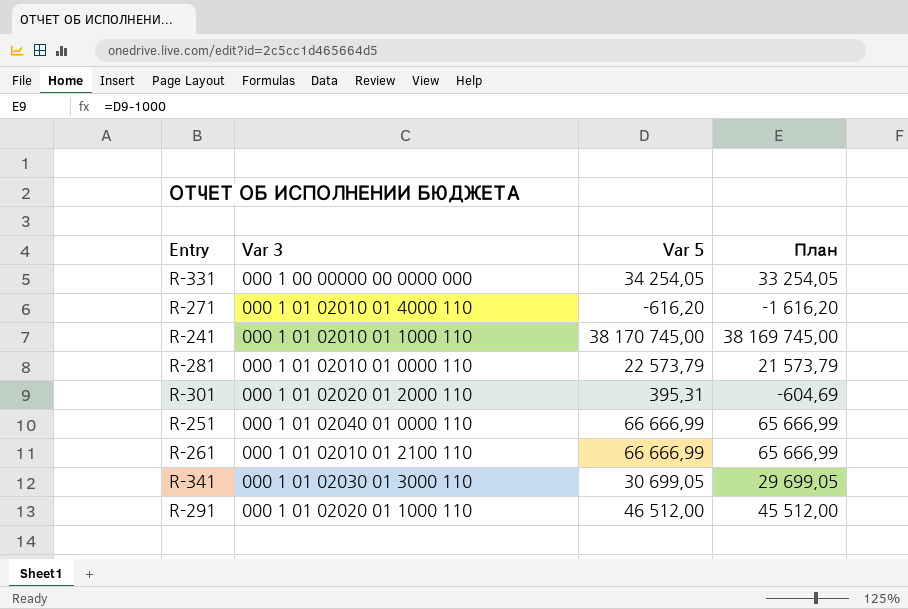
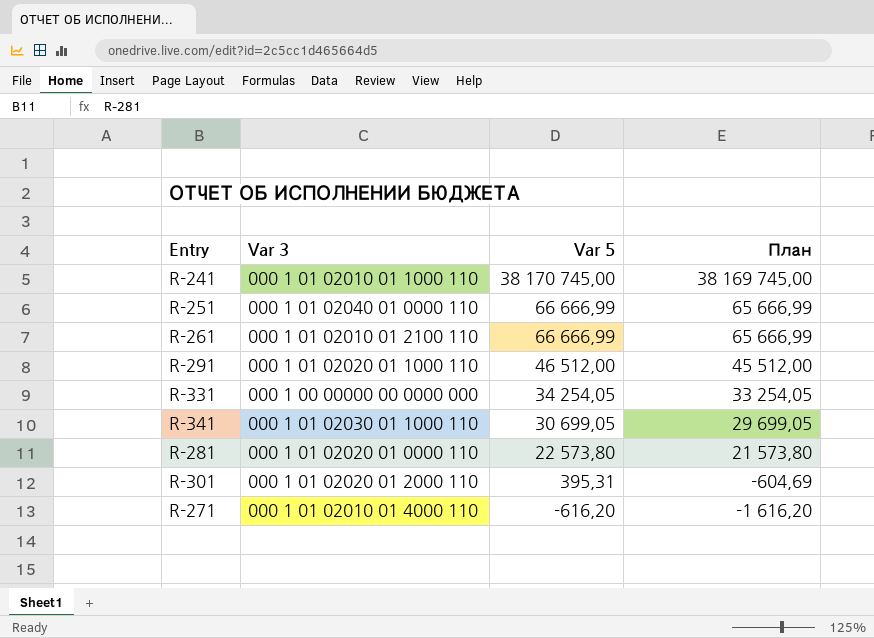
row order: none -> Var 5 descending
R-341 | Var 3: 000 1 01 02030 01 3000 110 -> 000 1 01 02030 01 1000 110
R-281 | Var 3: 000 1 01 02010 01 0000 110 -> 000 1 01 02020 01 0000 110
R-281 | Var 5: 22 573,79 -> 22 573,80
R-281 | План: 21 573,79 -> 21 573,80

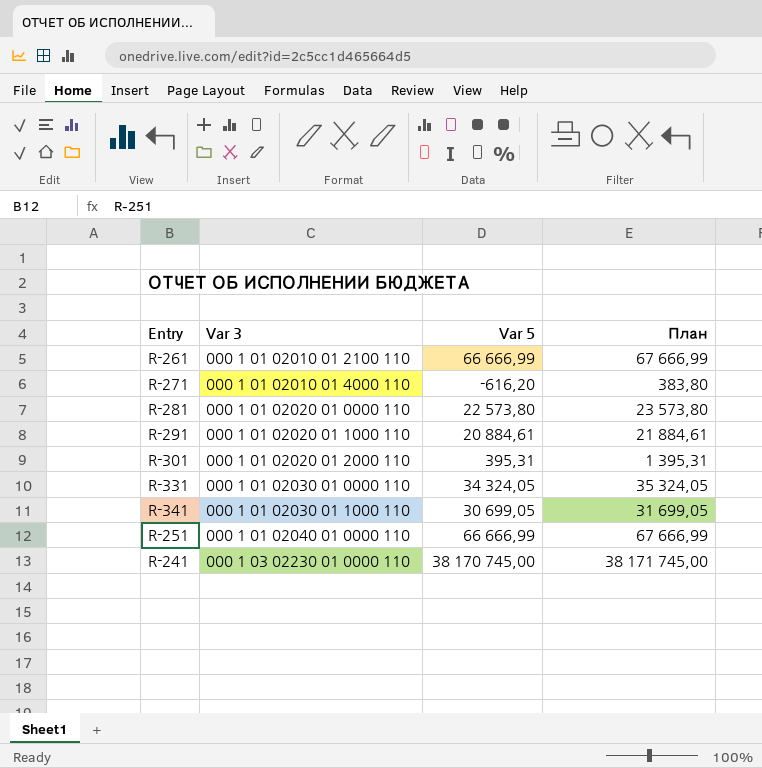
row order: Var 5 descending -> Var 3 ascending
column План | formula: [Var 5] - 1000 -> [Var 5] + 1000
R-291 | Var 5: 46 512,00 -> 20 884,61
R-331 | Var 3: 000 1 00 00000 00 0000 000 -> 000 1 01 02030 01 0000 110
R-331 | Var 5: 34 254,05 -> 34 324,05
R-241 | Var 3: 000 1 01 02010 01 1000 110 -> 000 1 03 02230 01 0000 110

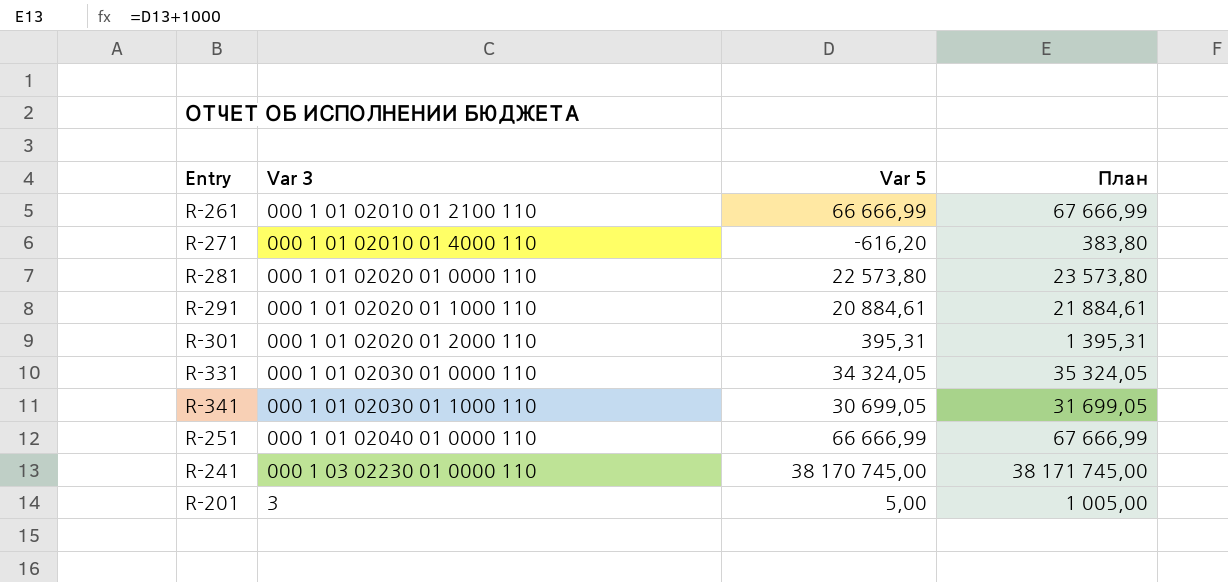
row R-201: none -> 3 | 5,00 | 1 005,00

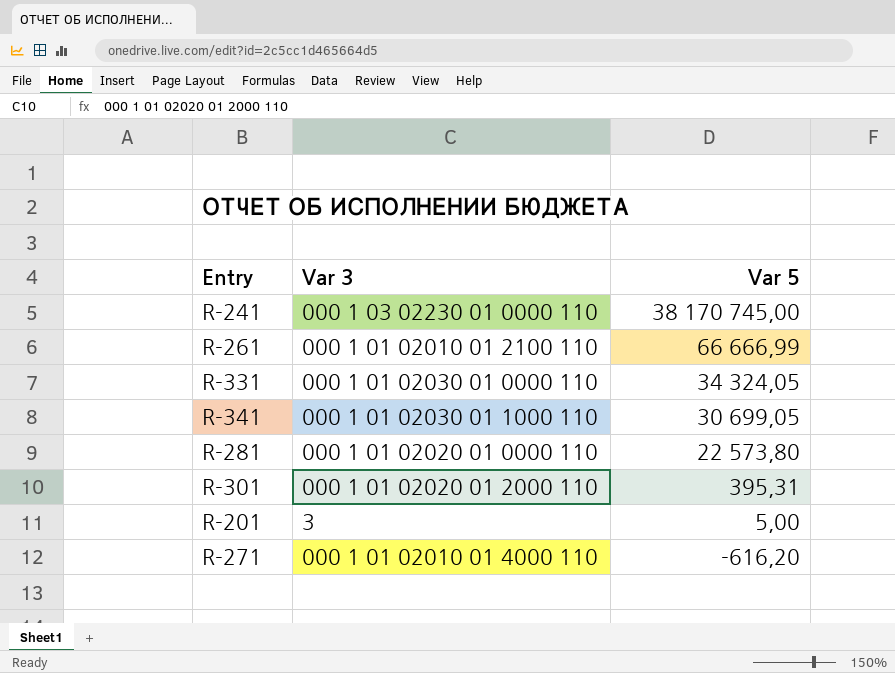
row order: Var 3 ascending -> Var 5 descending
column План | formula: [Var 5] + 1000 -> none
row R-291: 000 1 01 02020 01 1000 110 | 20 884,61 | 21 884,61 -> none
row R-251: 000 1 01 02040 01 0000 110 | 66 666,99 | 67 666,99 -> none

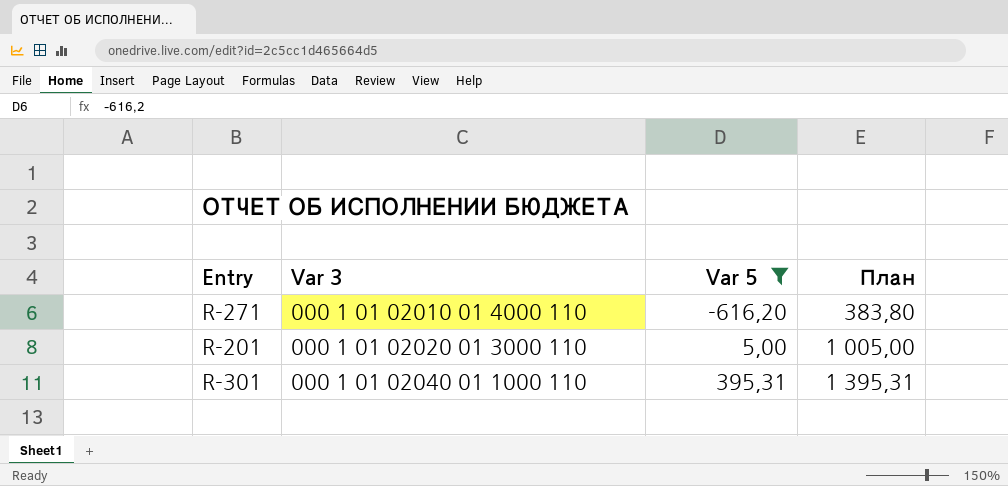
filter: none -> Var 5 <= 395,31
row order: Var 5 descending -> Var 3 ascending
column План | formula: none -> [Var 5] + 1000
R-201 | Var 3: 3 -> 000 1 01 02020 01 3000 110
R-301 | Var 3: 000 1 01 02020 01 2000 110 -> 000 1 01 02040 01 1000 110

